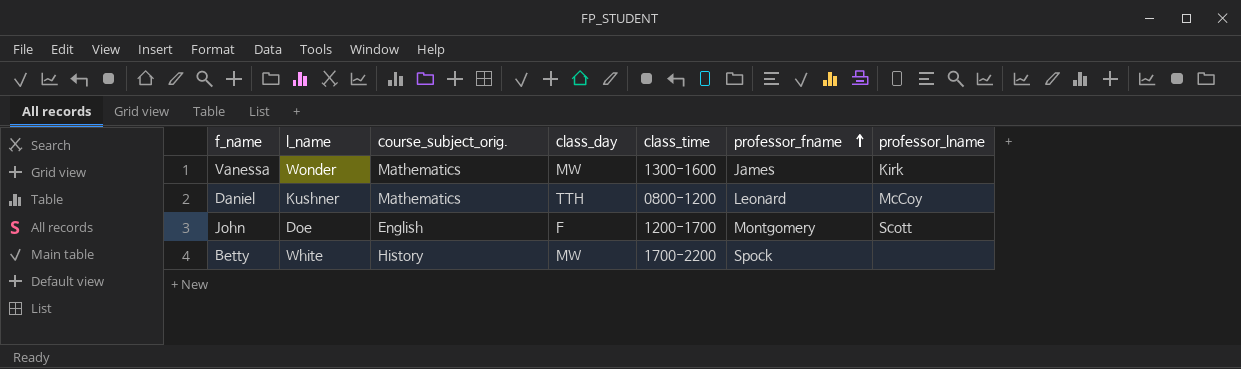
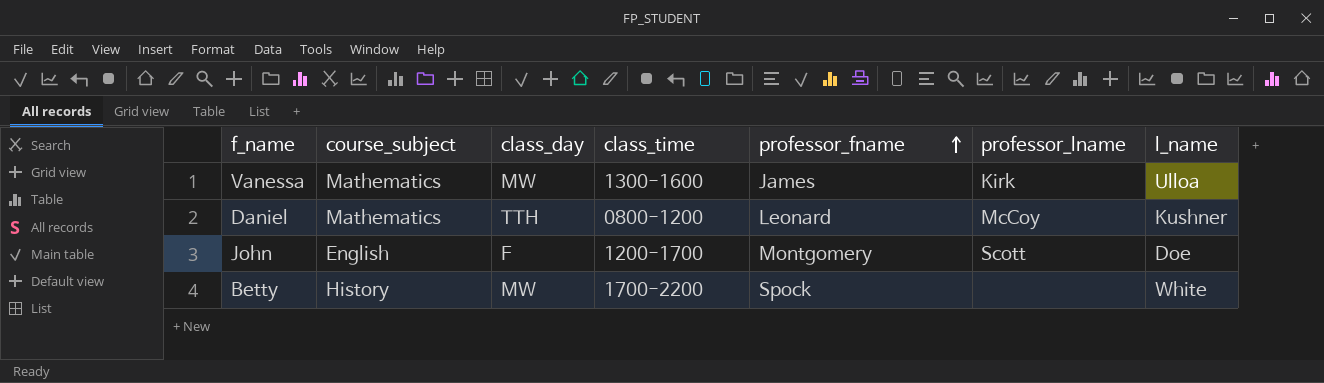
column name: course_subject_orig. -> course_subject
column l_name | position: 2 -> 7
Vanessa | l_name: Wonder -> Ulloa

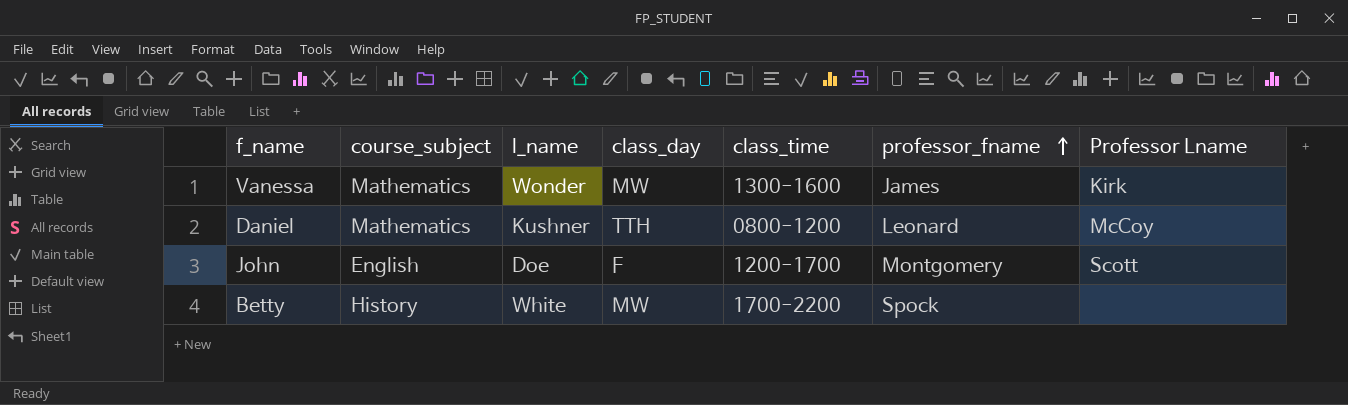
column l_name | position: 7 -> 3
column name: professor_lname -> Professor Lname
Vanessa | l_name: Ulloa -> Wonder

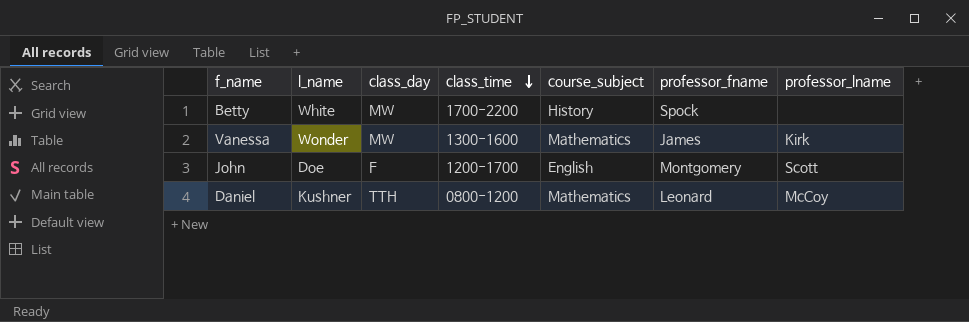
row order: professor_fname ascending -> class_time descending
column course_subject | position: 2 -> 5
column name: Professor Lname -> professor_lname

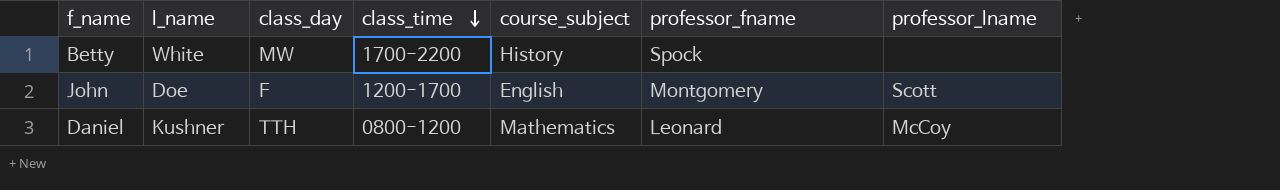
row Vanessa: Wonder | MW | 1300-1600 | Mathematics | James | Kirk -> none

